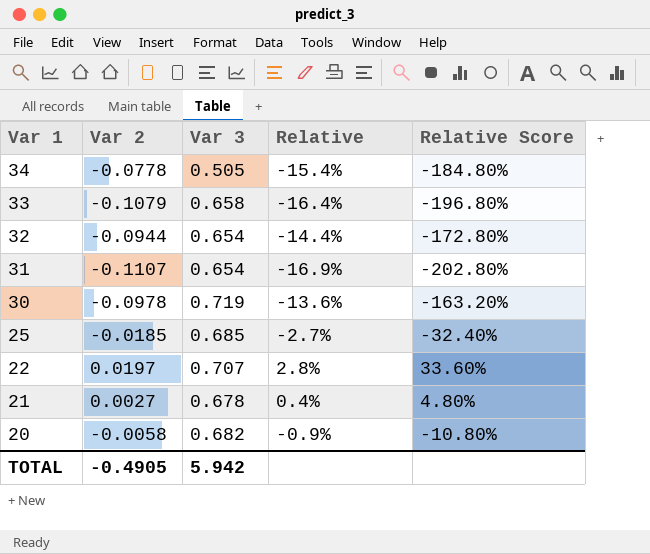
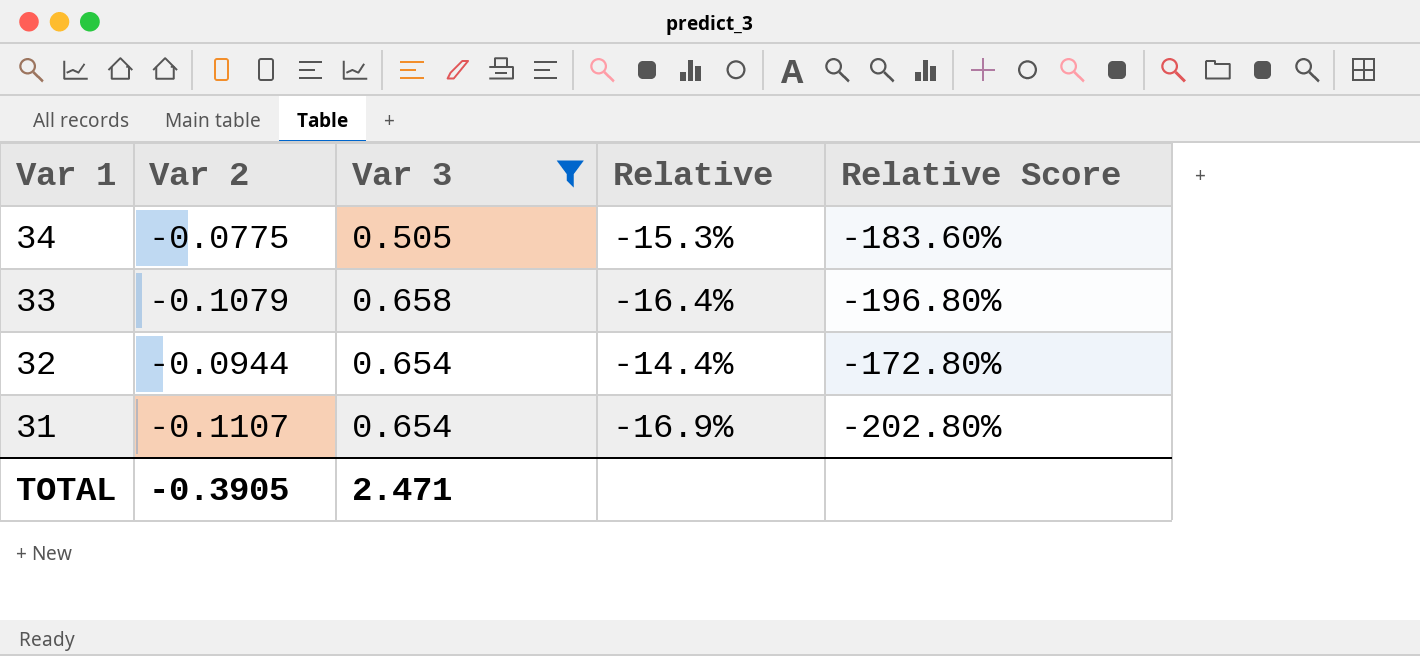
filter: none -> Var 3 <= 0.658
34 | Var 2: -0.0778 -> -0.0775
34 | Relative: -15.4% -> -15.3%
34 | Relative Score: -184.80% -> -183.60%
TOTAL | Var 2: -0.4905 -> -0.3905
TOTAL | Var 3: 5.942 -> 2.471

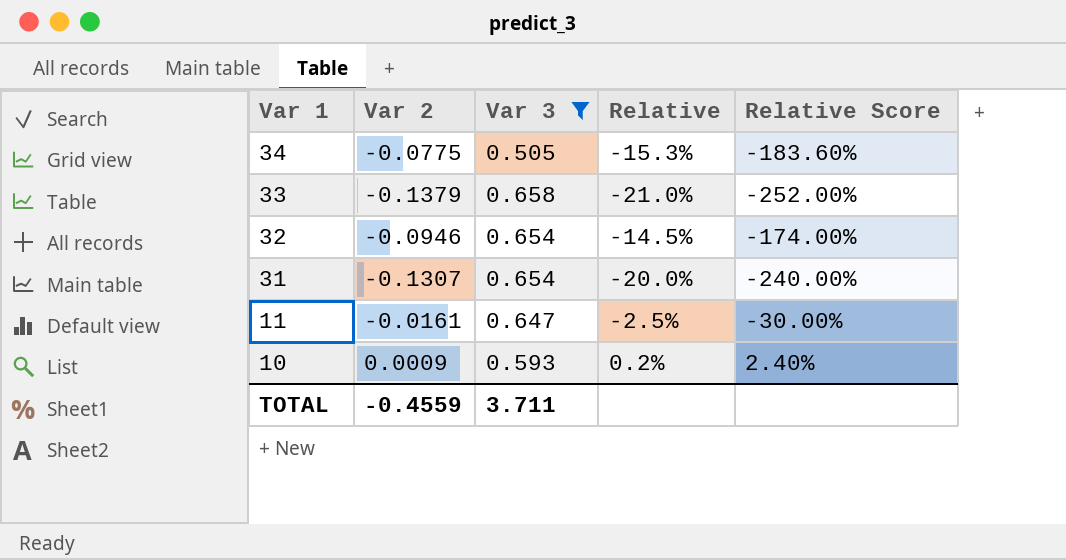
33 | Var 2: -0.1079 -> -0.1379
33 | Relative: -16.4% -> -21.0%
33 | Relative Score: -196.80% -> -252.00%
32 | Var 2: -0.0944 -> -0.0946
32 | Relative: -14.4% -> -14.5%
32 | Relative Score: -172.80% -> -174.00%
31 | Var 2: -0.1107 -> -0.1307
31 | Relative: -16.9% -> -20.0%
31 | Relative Score: -202.80% -> -240.00%
row 11: none -> -0.0161 | 0.647 | -2.5% | -30.00%
row 10: none -> 0.0009 | 0.593 | 0.2% | 2.40%
TOTAL | Var 2: -0.3905 -> -0.4559
TOTAL | Var 3: 2.471 -> 3.711

